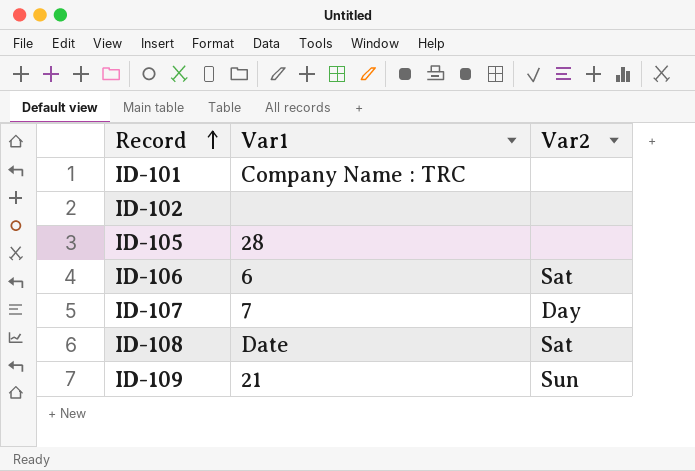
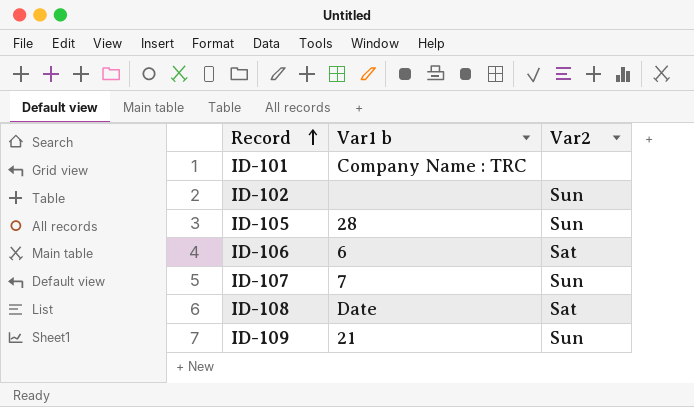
column name: Var1 -> Var1 b
ID-102 | Var2: none -> Sun
ID-105 | Var2: none -> Sun
ID-107 | Var2: Day -> Sun

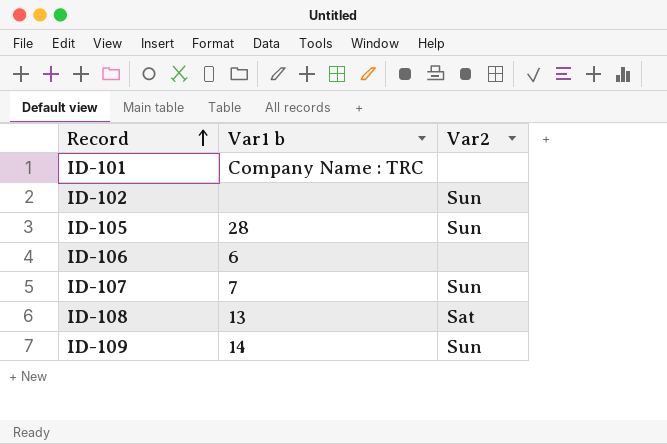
ID-106 | Var2: Sat -> none
ID-108 | Var1 b: Date -> 13
ID-109 | Var1 b: 21 -> 14

